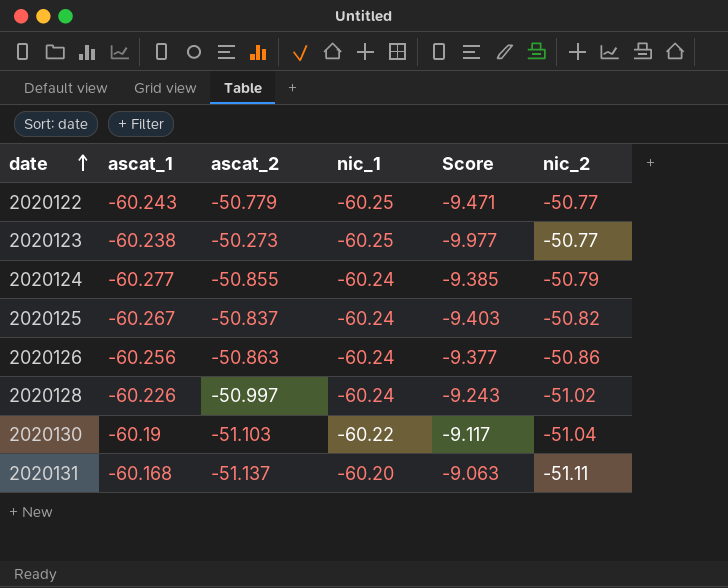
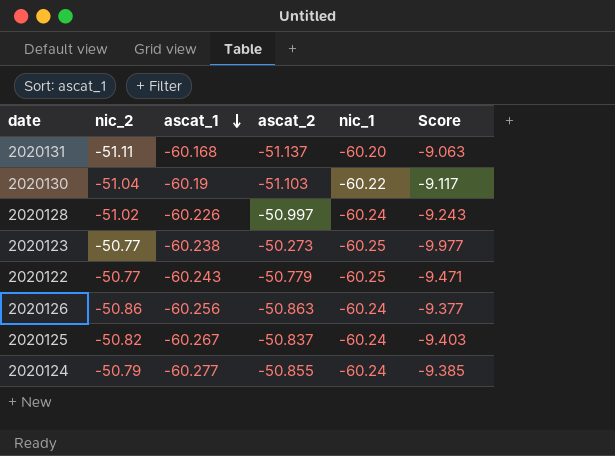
row order: date ascending -> ascat_1 descending
column nic_2 | position: 6 -> 2

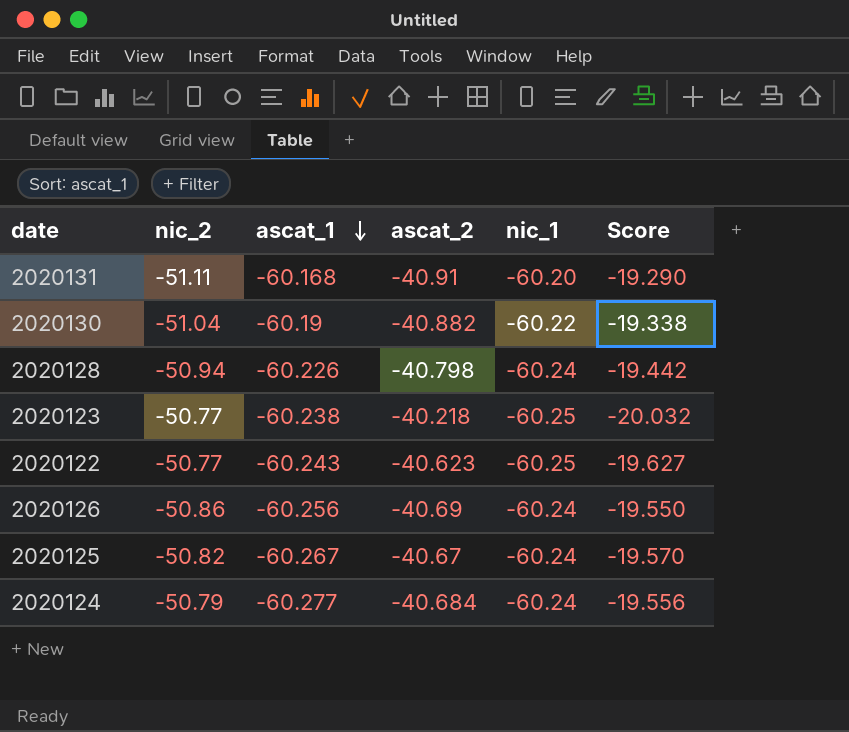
2020131 | ascat_2: -51.137 -> -40.91
2020131 | Score: -9.063 -> -19.290
2020130 | ascat_2: -51.103 -> -40.882
2020130 | Score: -9.117 -> -19.338
2020128 | nic_2: -51.02 -> -50.94
2020128 | ascat_2: -50.997 -> -40.798
2020128 | Score: -9.243 -> -19.442
2020123 | ascat_2: -50.273 -> -40.218
2020123 | Score: -9.977 -> -20.032
2020122 | ascat_2: -50.779 -> -40.623
2020122 | Score: -9.471 -> -19.627
2020126 | ascat_2: -50.863 -> -40.69
2020126 | Score: -9.377 -> -19.550
2020125 | ascat_2: -50.837 -> -40.67
2020125 | Score: -9.403 -> -19.570
2020124 | ascat_2: -50.855 -> -40.684
2020124 | Score: -9.385 -> -19.556

